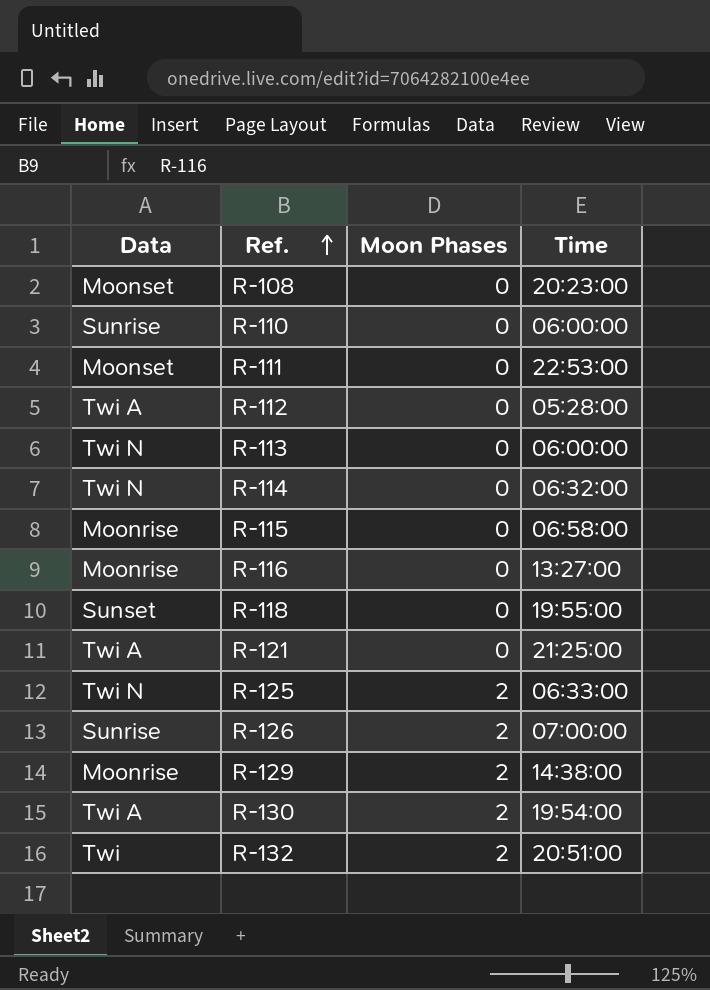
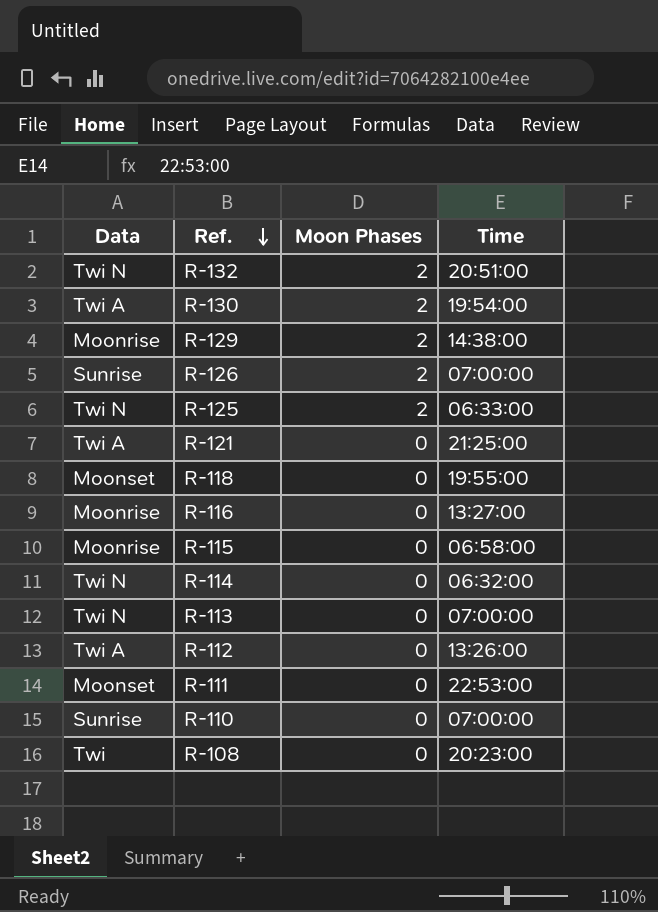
row order: Ref. ascending -> Ref. descending
R-132 | Data: Twi -> Twi N
R-118 | Data: Sunset -> Moonset
R-113 | Time: 06:00:00 -> 07:00:00
R-112 | Time: 05:28:00 -> 13:26:00
R-110 | Time: 06:00:00 -> 07:00:00
R-108 | Data: Moonset -> Twi

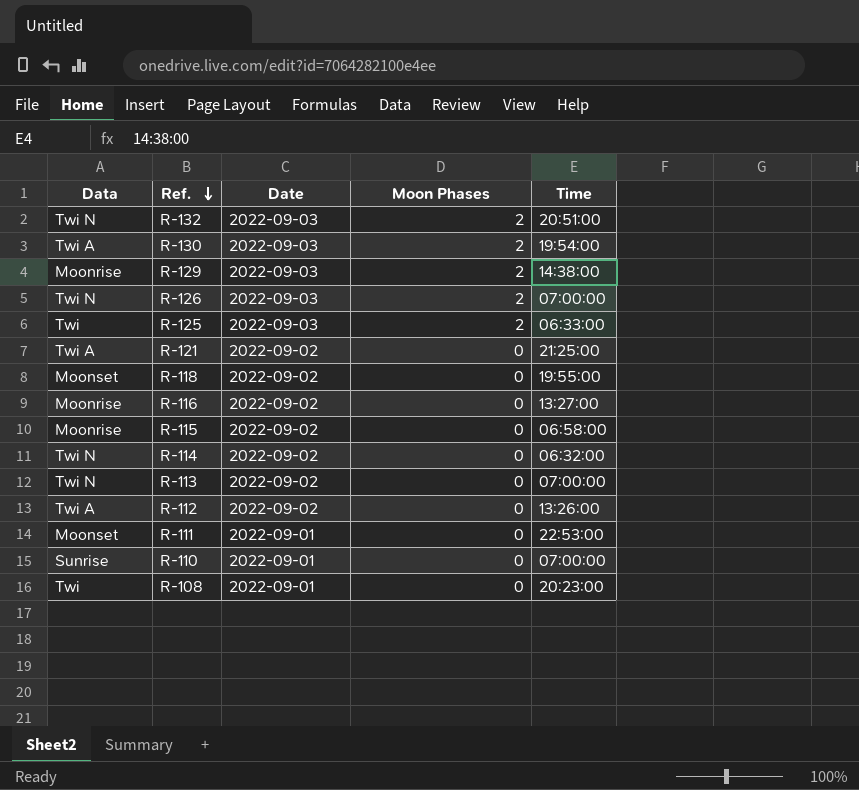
column Date | position: none -> 3
R-126 | Data: Sunrise -> Twi N
R-125 | Data: Twi N -> Twi

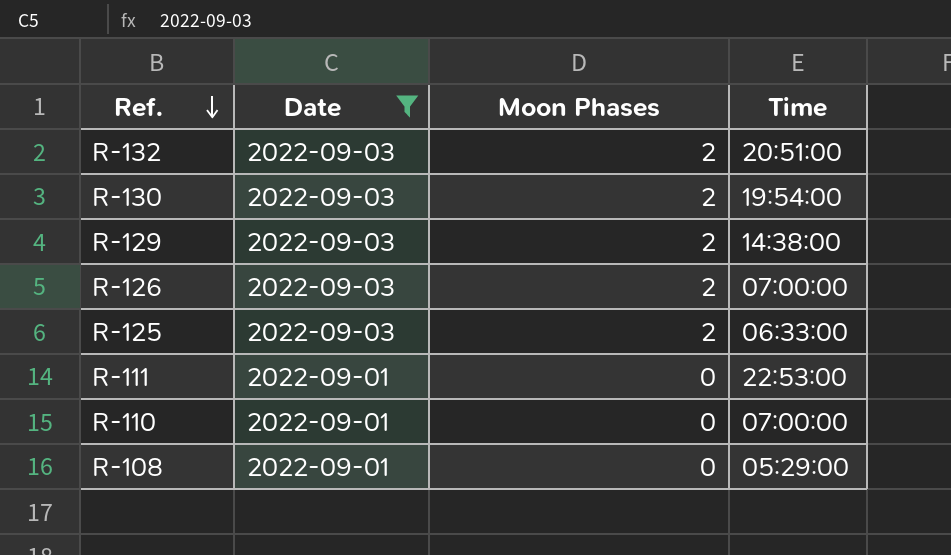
filter: none -> Date != 2022-09-02
column Data | position: 1 -> none
R-108 | Time: 20:23:00 -> 05:29:00

